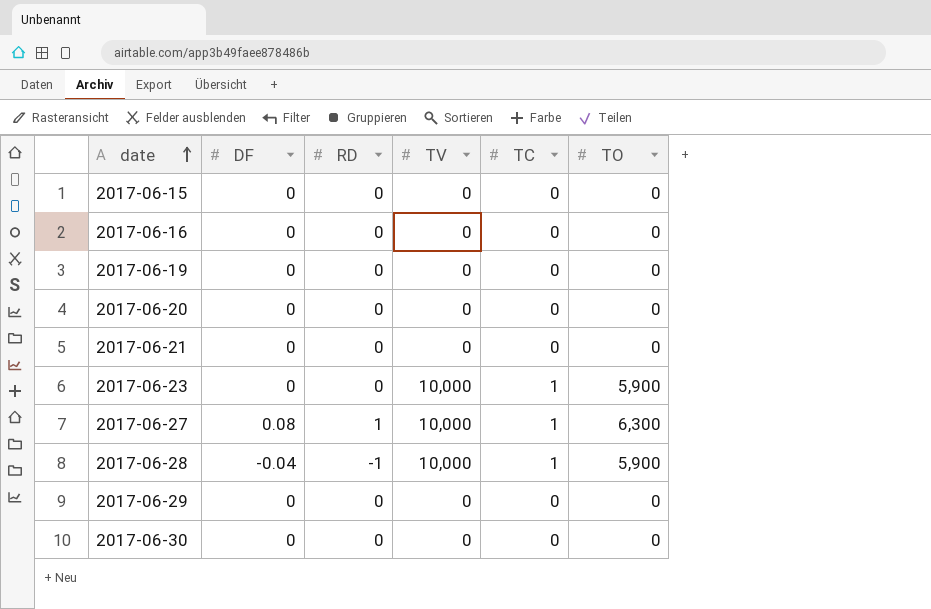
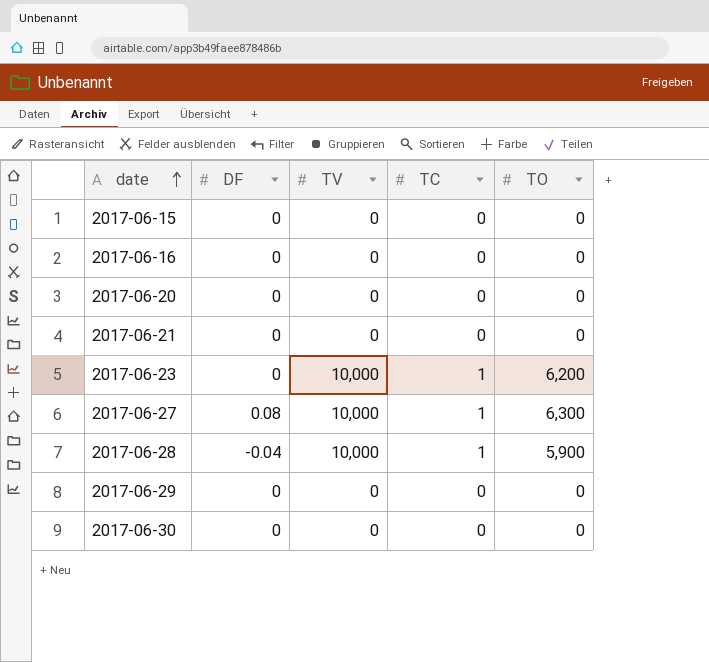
column RD | position: 3 -> none
row 2017-06-19: 0 | 0 | 0 | 0 | 0 -> none
2017-06-23 | TO: 5,900 -> 6,200

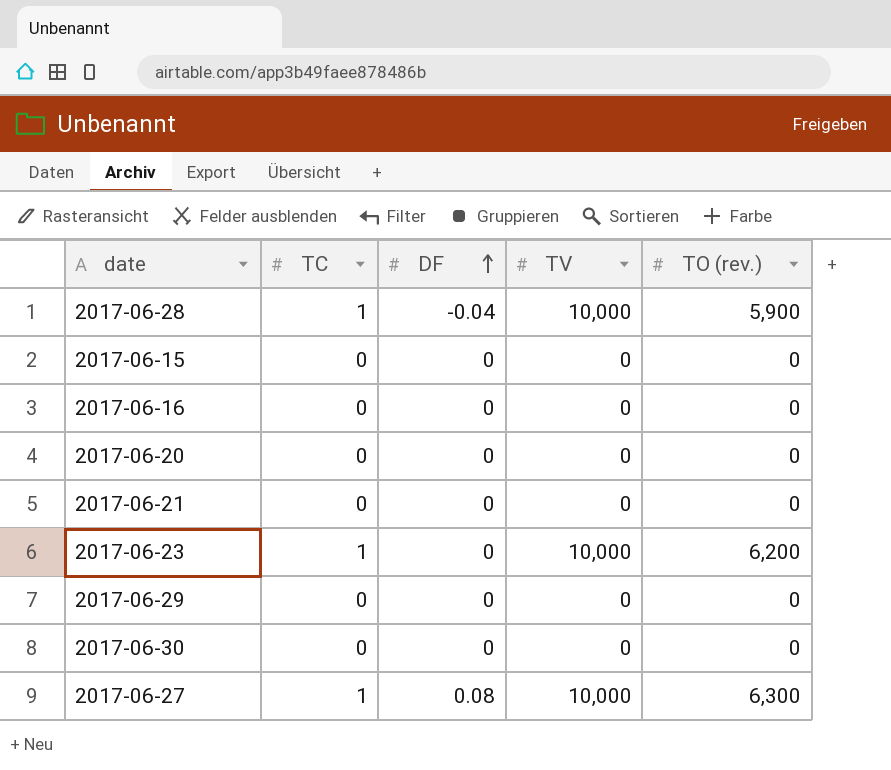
row order: date ascending -> DF ascending
column TC | position: 4 -> 2
column name: TO -> TO (rev.)

